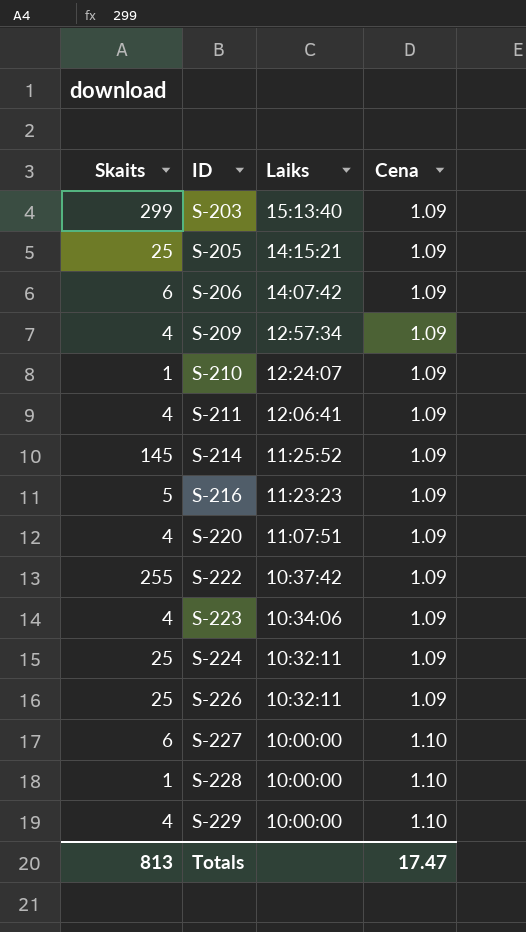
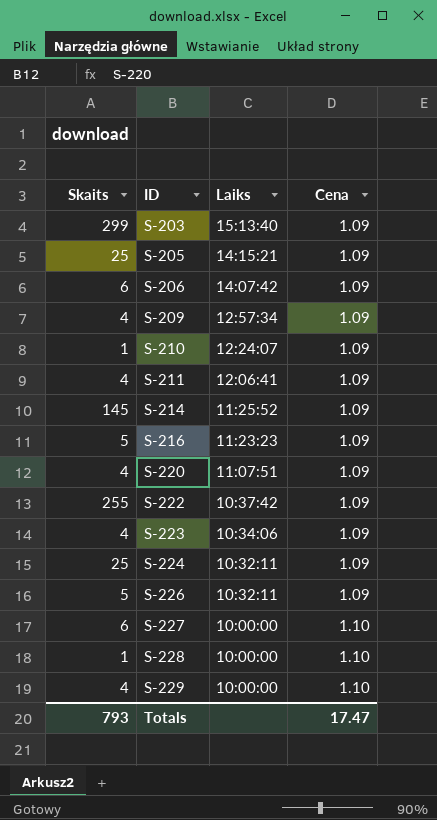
S-226 | Skaits: 25 -> 5
Totals | Skaits: 813 -> 793

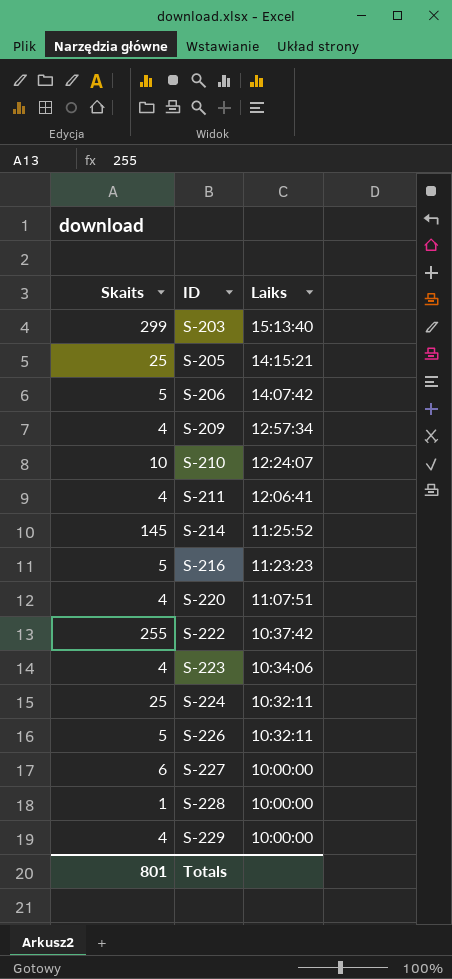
column Cena | position: 4 -> none
S-206 | Skaits: 6 -> 5
S-210 | Skaits: 1 -> 10
Totals | Skaits: 793 -> 801

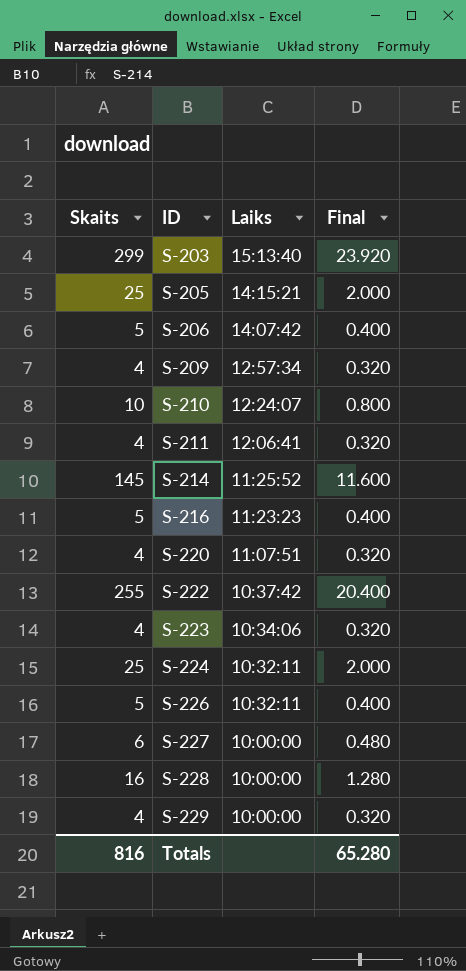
column Final | formula: none -> [Skaits] * 0.08
S-228 | Skaits: 1 -> 16
Totals | Skaits: 801 -> 816

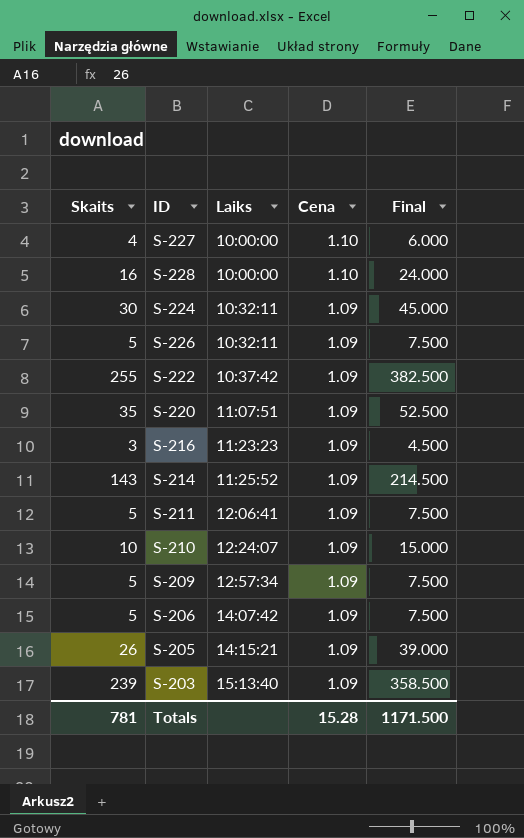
row order: ID ascending -> Laiks ascending
column Cena | position: none -> 4
column Final | formula: [Skaits] * 0.08 -> [Skaits] * 1.5
row S-223: 4 | 10:34:06 | 0.320 -> none
row S-229: 4 | 10:00:00 | 0.320 -> none
S-227 | Skaits: 6 -> 4
S-224 | Skaits: 25 -> 30
S-220 | Skaits: 4 -> 35
S-216 | Skaits: 5 -> 3
S-214 | Skaits: 145 -> 143
S-211 | Skaits: 4 -> 5
S-209 | Skaits: 4 -> 5
S-205 | Skaits: 25 -> 26
S-203 | Skaits: 299 -> 239
Totals | Skaits: 816 -> 781
Totals | Final: 65.280 -> 1171.500

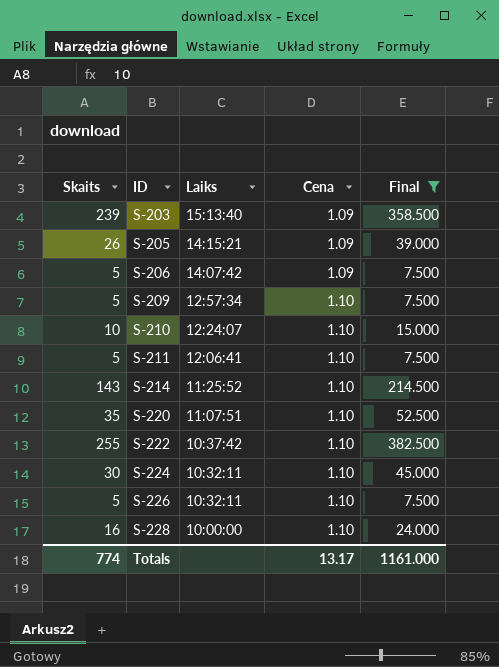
filter: none -> Final >= 7.500
row order: Laiks ascending -> ID ascending
S-209 | Cena: 1.09 -> 1.10
S-210 | Cena: 1.09 -> 1.10
S-211 | Cena: 1.09 -> 1.10
S-214 | Cena: 1.09 -> 1.10
S-220 | Cena: 1.09 -> 1.10
S-222 | Cena: 1.09 -> 1.10
S-224 | Cena: 1.09 -> 1.10
S-226 | Cena: 1.09 -> 1.10
Totals | Skaits: 781 -> 774
Totals | Cena: 15.28 -> 13.17
Totals | Final: 1171.500 -> 1161.000

